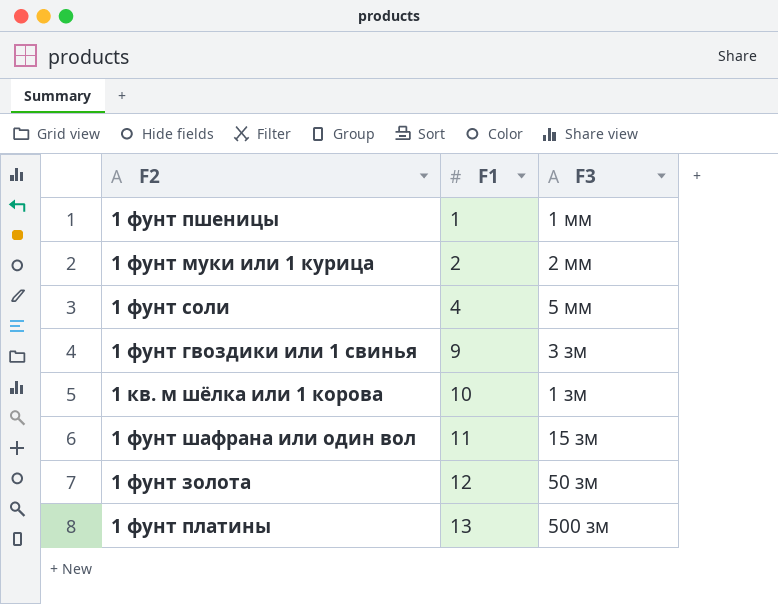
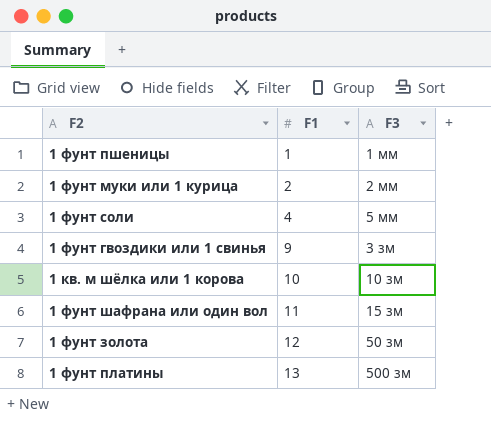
1 кв. м шёлка или 1 корова | F3: 1 зм -> 10 зм

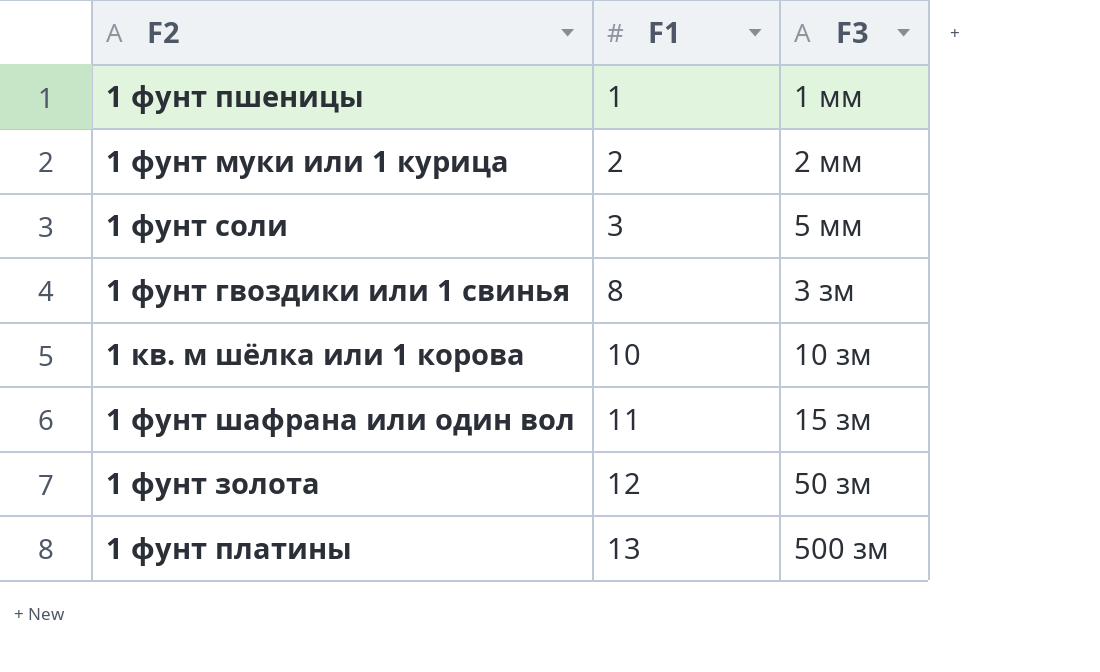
1 фунт соли | F1: 4 -> 3
1 фунт гвоздики или 1 свинья | F1: 9 -> 8

